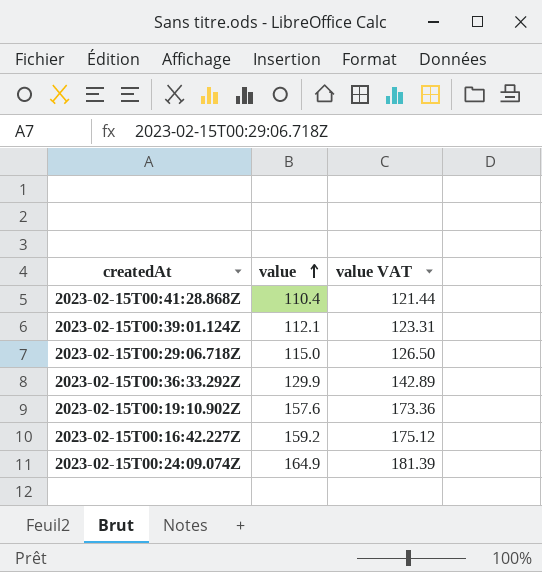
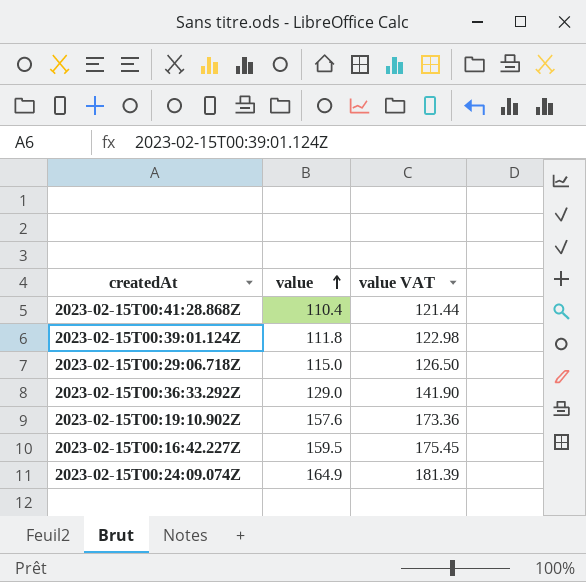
2023-02-15T00:39:01.124Z | value: 112.1 -> 111.8
2023-02-15T00:39:01.124Z | value VAT: 123.31 -> 122.98
2023-02-15T00:36:33.292Z | value: 129.9 -> 129.0
2023-02-15T00:36:33.292Z | value VAT: 142.89 -> 141.90
2023-02-15T00:16:42.227Z | value: 159.2 -> 159.5
2023-02-15T00:16:42.227Z | value VAT: 175.12 -> 175.45

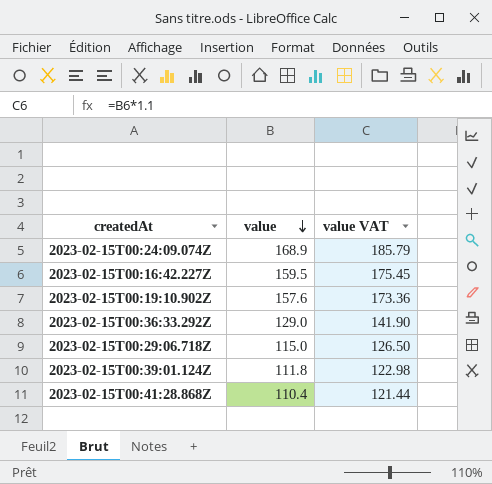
row order: value ascending -> value descending
2023-02-15T00:24:09.074Z | value: 164.9 -> 168.9
2023-02-15T00:24:09.074Z | value VAT: 181.39 -> 185.79

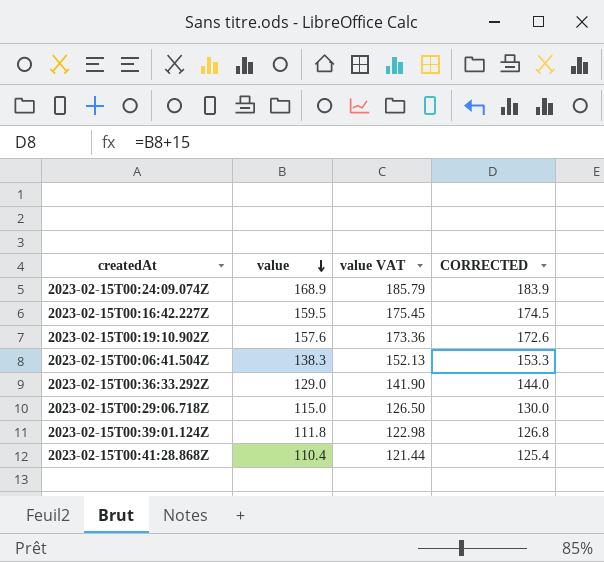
column CORRECTED | formula: none -> [value] + 15
row 2023-02-15T00:06:41.504Z: none -> 138.3 | 152.13 | 153.3

